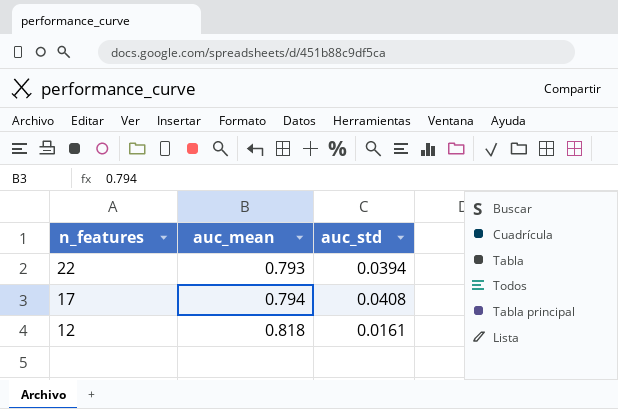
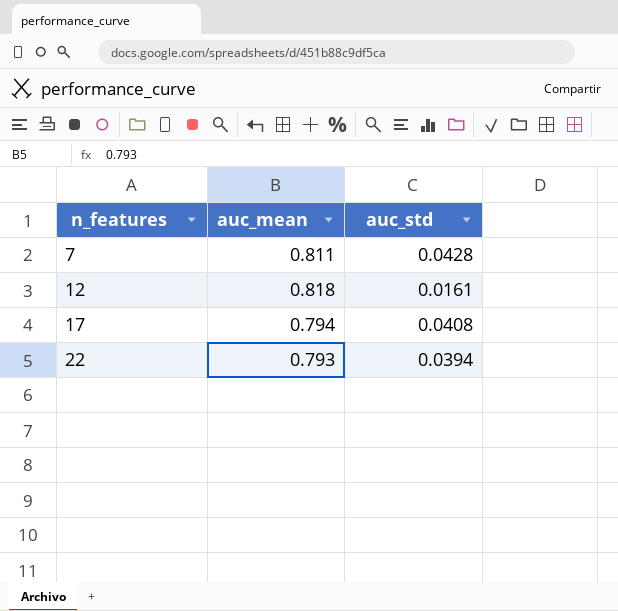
row order: n_features descending -> n_features ascending
row 7: none -> 0.811 | 0.0428

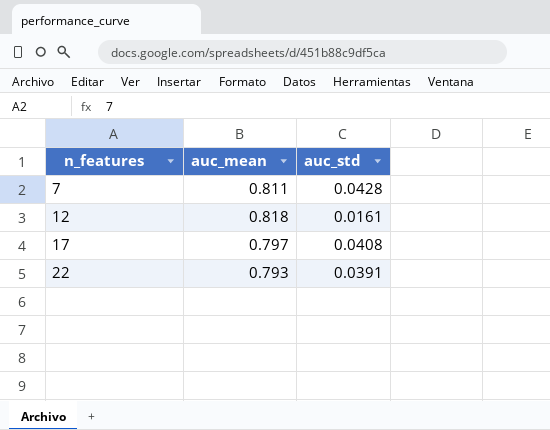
17 | auc_mean: 0.794 -> 0.797
22 | auc_std: 0.0394 -> 0.0391

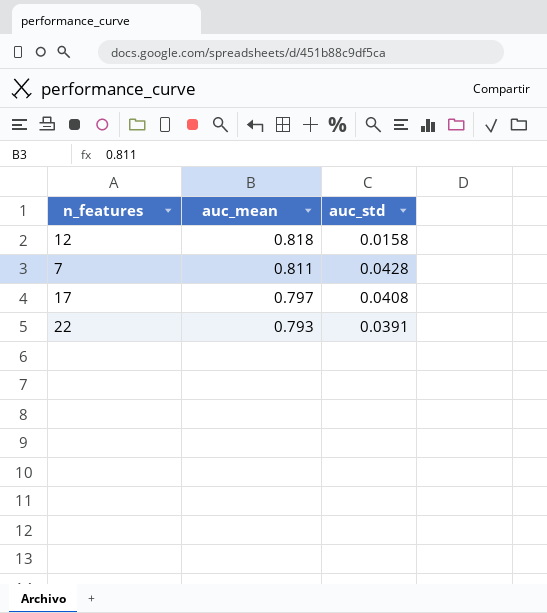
row order: n_features ascending -> auc_mean descending
12 | auc_std: 0.0161 -> 0.0158

